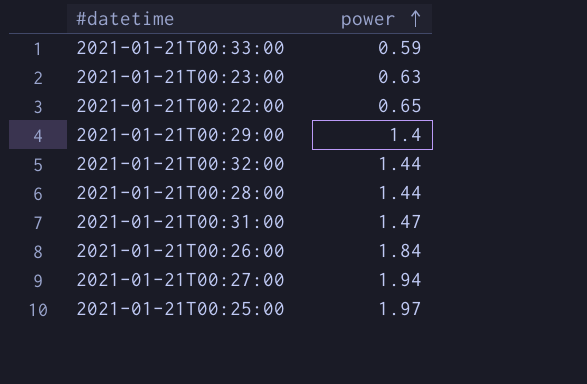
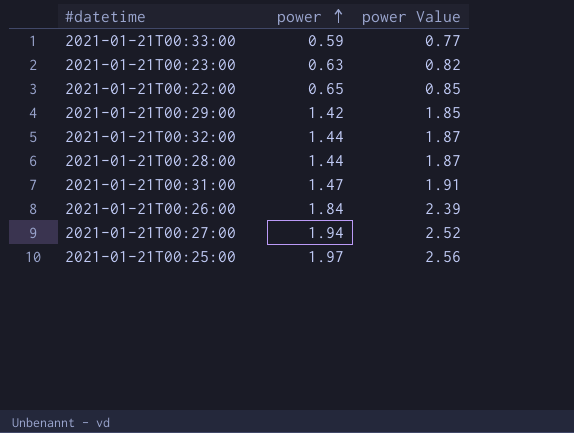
column power Value | formula: none -> [power] * 1.3
2021-01-21T00:29:00 | power: 1.4 -> 1.42

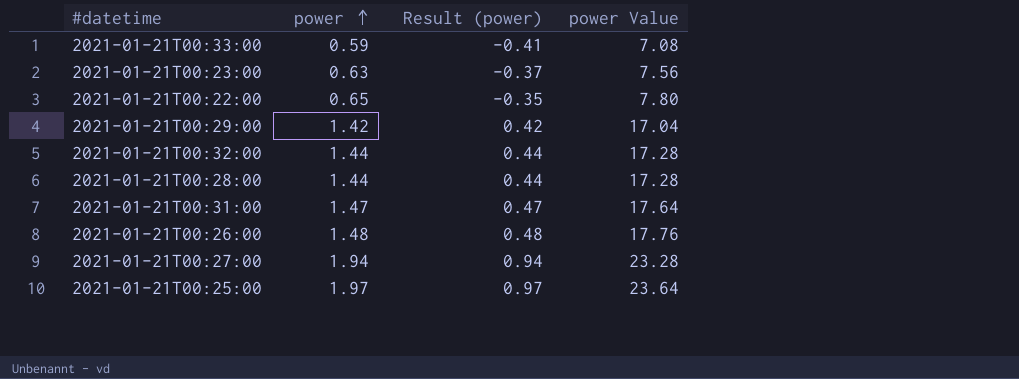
column Result (power) | formula: none -> [power] - 1
column power Value | formula: [power] * 1.3 -> [power] * 12
2021-01-21T00:26:00 | power: 1.84 -> 1.48

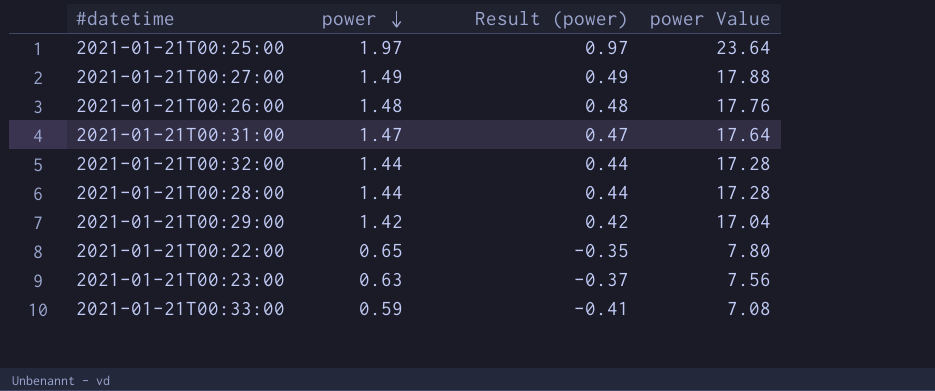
row order: power ascending -> power descending
2021-01-21T00:27:00 | power: 1.94 -> 1.49
2021-01-21T00:27:00 | Result (power): 0.94 -> 0.49
2021-01-21T00:27:00 | power Value: 23.28 -> 17.88

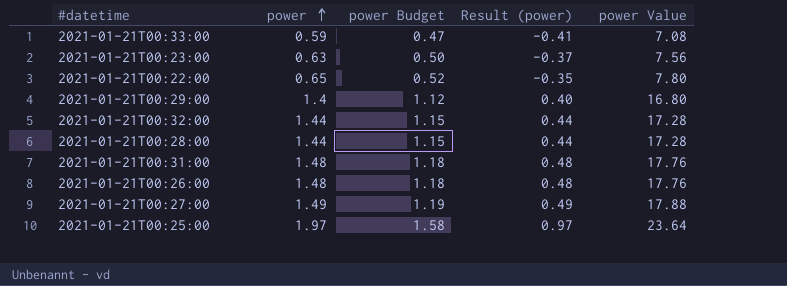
row order: power descending -> power ascending
column power Budget | formula: none -> [power] * 0.8
2021-01-21T00:29:00 | power: 1.42 -> 1.4
2021-01-21T00:29:00 | Result (power): 0.42 -> 0.40
2021-01-21T00:29:00 | power Value: 17.04 -> 16.80
2021-01-21T00:31:00 | power: 1.47 -> 1.48
2021-01-21T00:31:00 | Result (power): 0.47 -> 0.48
2021-01-21T00:31:00 | power Value: 17.64 -> 17.76

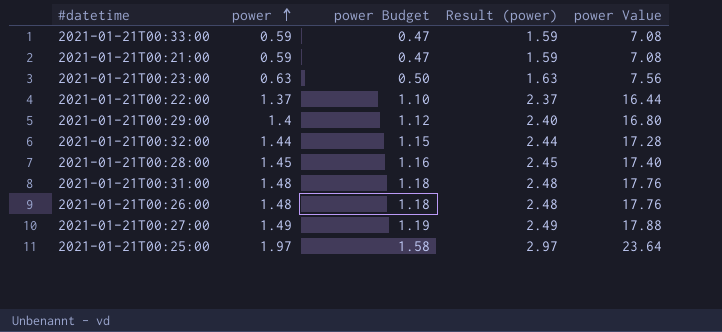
column Result (power) | formula: [power] - 1 -> [power] + 1
row 2021-01-21T00:21:00: none -> 0.59 | 0.47 | 1.59 | 7.08
2021-01-21T00:22:00 | power: 0.65 -> 1.37
2021-01-21T00:22:00 | power Budget: 0.52 -> 1.10
2021-01-21T00:22:00 | power Value: 7.80 -> 16.44
2021-01-21T00:28:00 | power: 1.44 -> 1.45
2021-01-21T00:28:00 | power Budget: 1.15 -> 1.16
2021-01-21T00:28:00 | power Value: 17.28 -> 17.40

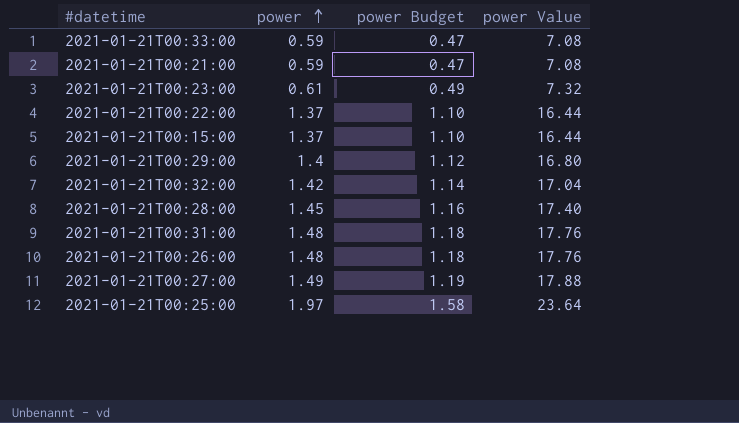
column Result (power) | formula: [power] + 1 -> none
2021-01-21T00:23:00 | power: 0.63 -> 0.61
2021-01-21T00:23:00 | power Budget: 0.50 -> 0.49
2021-01-21T00:23:00 | power Value: 7.56 -> 7.32
row 2021-01-21T00:15:00: none -> 1.37 | 1.10 | 16.44
2021-01-21T00:32:00 | power: 1.44 -> 1.42
2021-01-21T00:32:00 | power Budget: 1.15 -> 1.14
2021-01-21T00:32:00 | power Value: 17.28 -> 17.04

